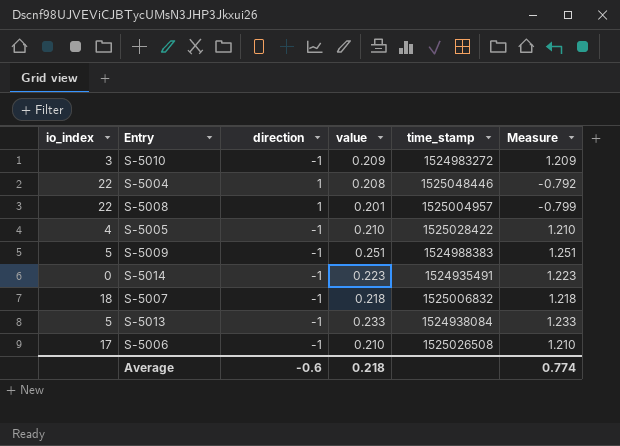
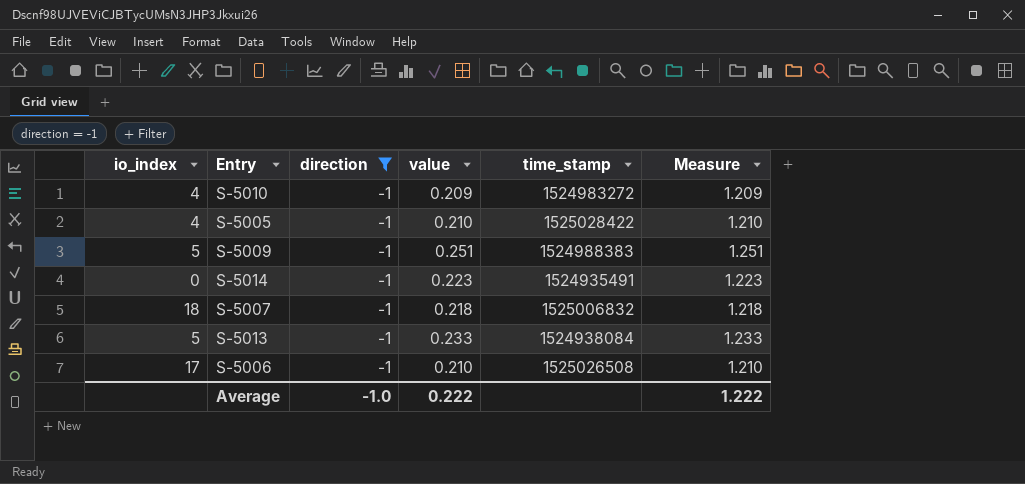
filter: none -> direction = -1
S-5010 | io_index: 3 -> 4
Average | direction: -0.6 -> -1.0
Average | value: 0.218 -> 0.222
Average | Measure: 0.774 -> 1.222

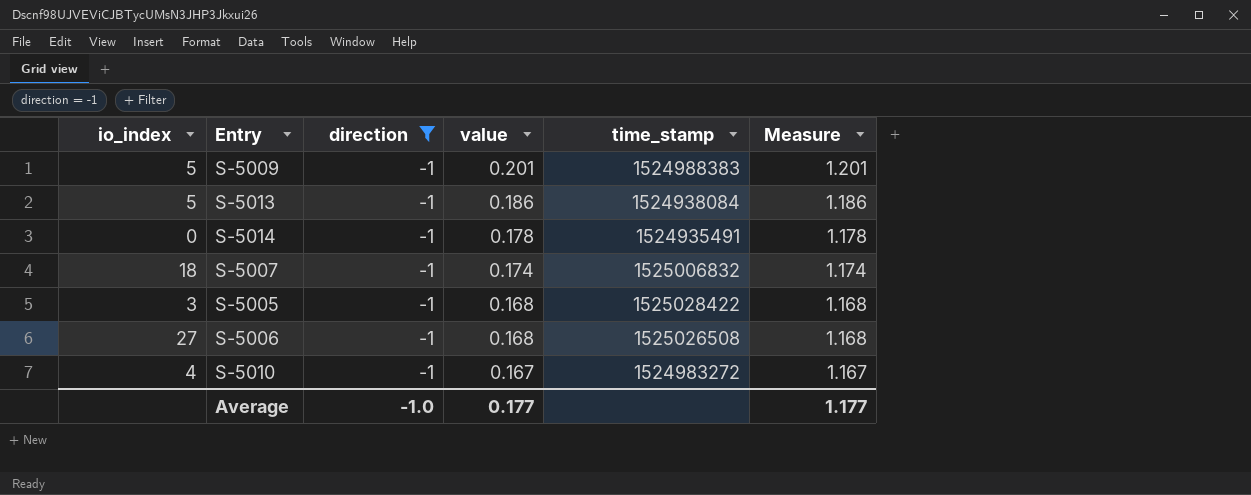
row order: none -> value descending
S-5009 | value: 0.251 -> 0.201
S-5009 | Measure: 1.251 -> 1.201
S-5013 | value: 0.233 -> 0.186
S-5013 | Measure: 1.233 -> 1.186
S-5014 | value: 0.223 -> 0.178
S-5014 | Measure: 1.223 -> 1.178
S-5007 | value: 0.218 -> 0.174
S-5007 | Measure: 1.218 -> 1.174
S-5005 | io_index: 4 -> 3
S-5005 | value: 0.210 -> 0.168
S-5005 | Measure: 1.210 -> 1.168
S-5006 | io_index: 17 -> 27
S-5006 | value: 0.210 -> 0.168
S-5006 | Measure: 1.210 -> 1.168
S-5010 | value: 0.209 -> 0.167
S-5010 | Measure: 1.209 -> 1.167
Average | value: 0.222 -> 0.177
Average | Measure: 1.222 -> 1.177

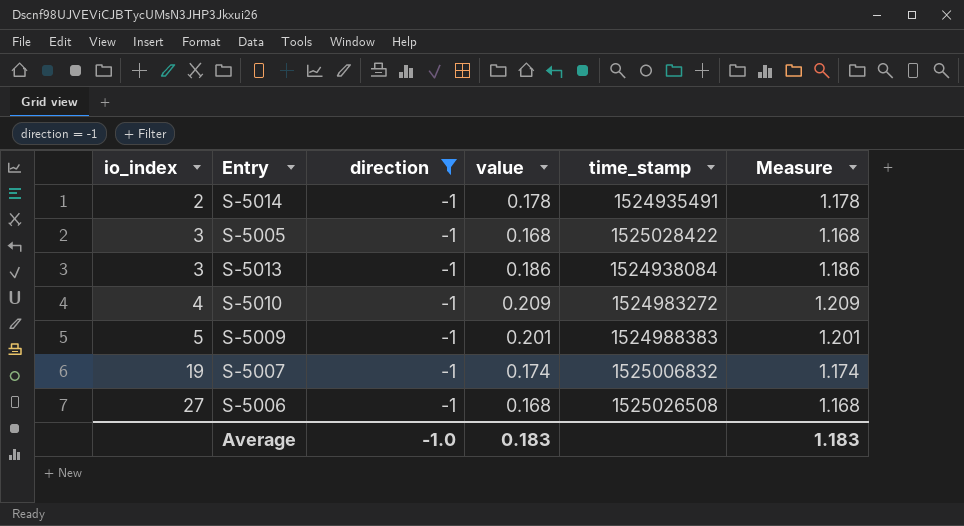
row order: value descending -> io_index ascending
S-5014 | io_index: 0 -> 2
S-5013 | io_index: 5 -> 3
S-5010 | value: 0.167 -> 0.209
S-5010 | Measure: 1.167 -> 1.209
S-5007 | io_index: 18 -> 19
Average | value: 0.177 -> 0.183
Average | Measure: 1.177 -> 1.183

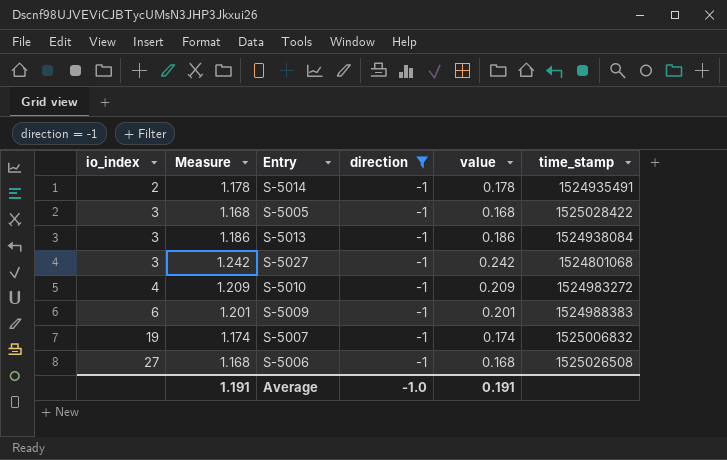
column Measure | position: 6 -> 2
row S-5027: none -> 3 | 1.242 | -1 | 0.242 | 1524801068
S-5009 | io_index: 5 -> 6
Average | Measure: 1.183 -> 1.191
Average | value: 0.183 -> 0.191

